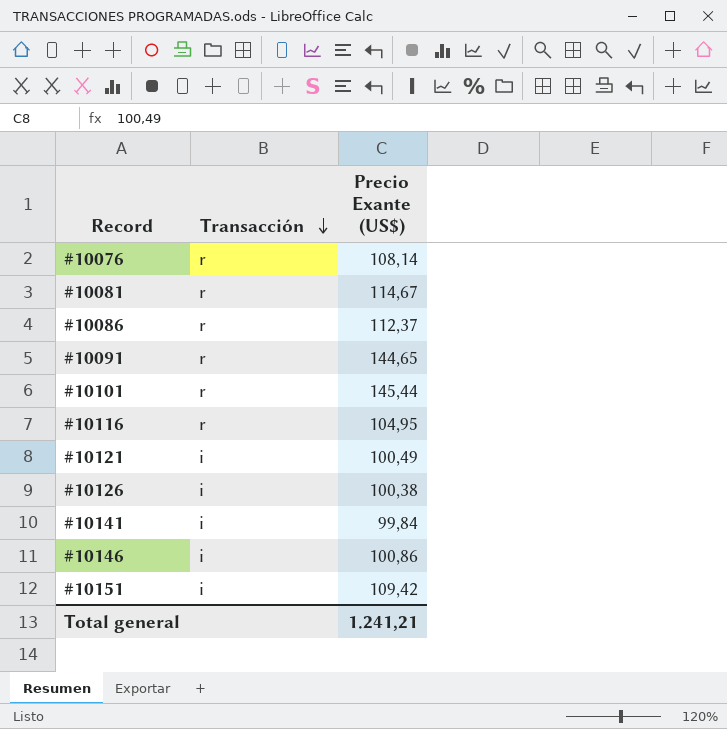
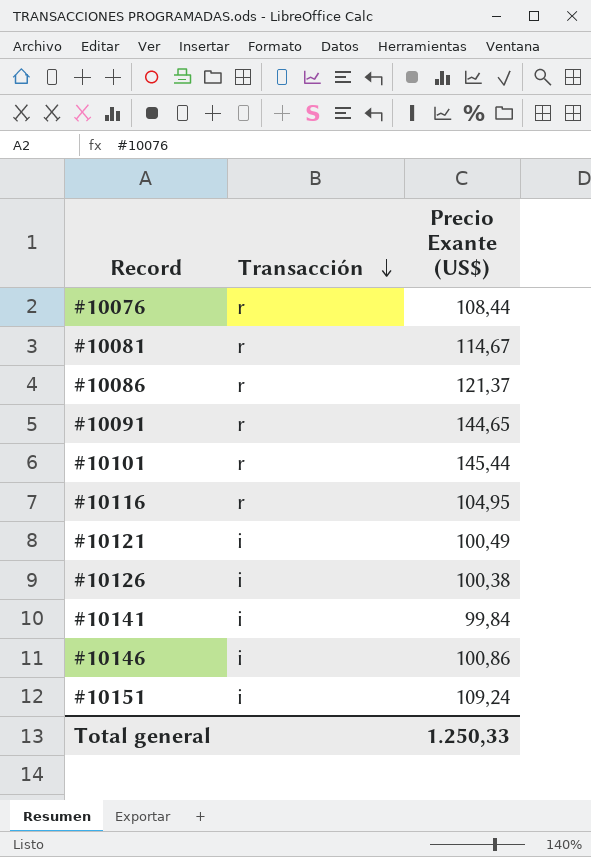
#10076 | Precio Exante (US$): 108,14 -> 108,44
#10086 | Precio Exante (US$): 112,37 -> 121,37
#10151 | Precio Exante (US$): 109,42 -> 109,24
Total general | Precio Exante (US$): 1.241,21 -> 1.250,33

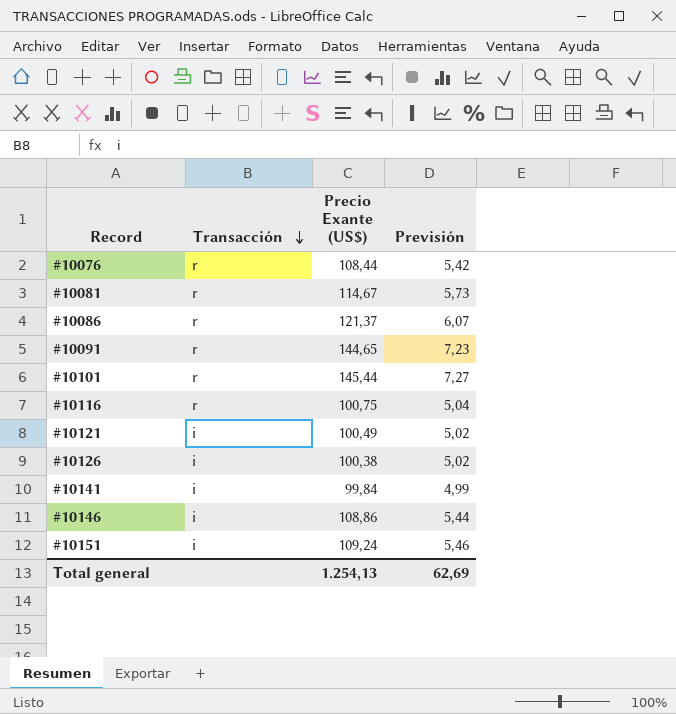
column Previsión | formula: none -> [Precio Exante (US$)] * 0,05
#10116 | Precio Exante (US$): 104,95 -> 100,75
#10146 | Precio Exante (US$): 100,86 -> 108,86
Total general | Precio Exante (US$): 1.250,33 -> 1.254,13

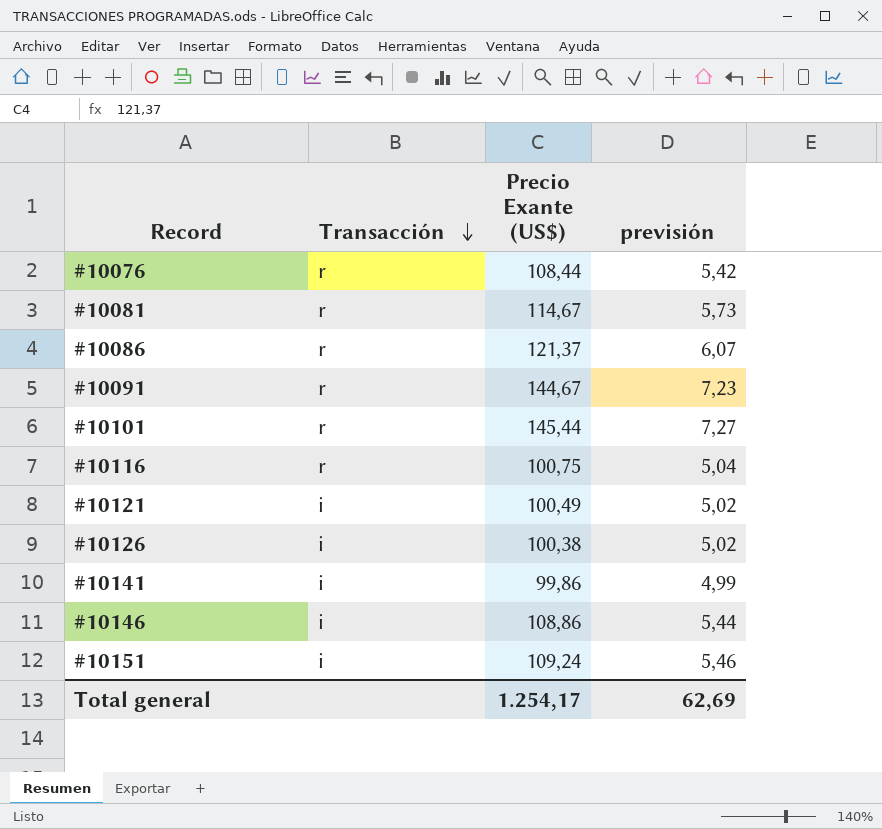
column name: Previsión -> previsión
#10091 | Precio Exante (US$): 144,65 -> 144,67
#10141 | Precio Exante (US$): 99,84 -> 99,86
Total general | Precio Exante (US$): 1.254,13 -> 1.254,17

